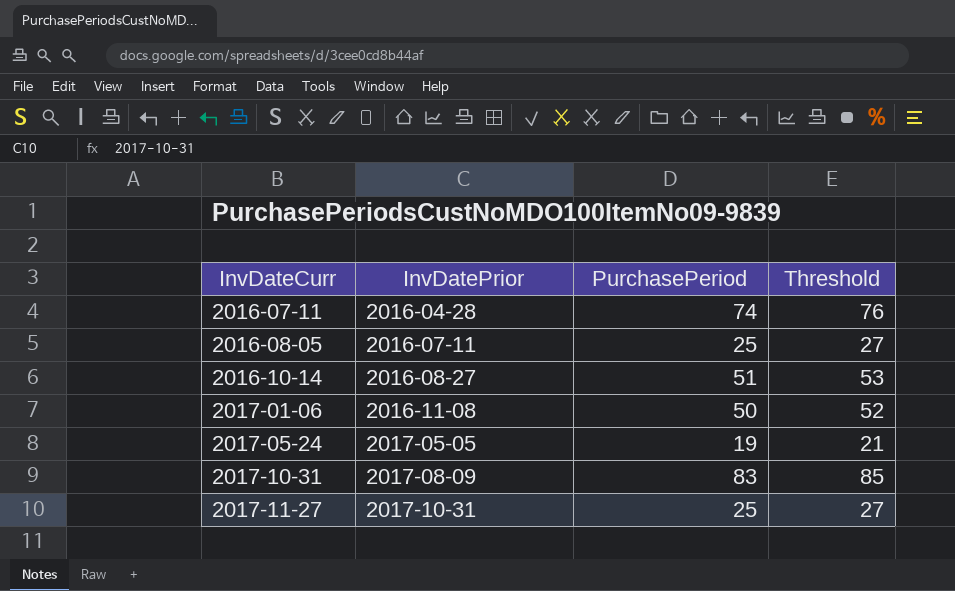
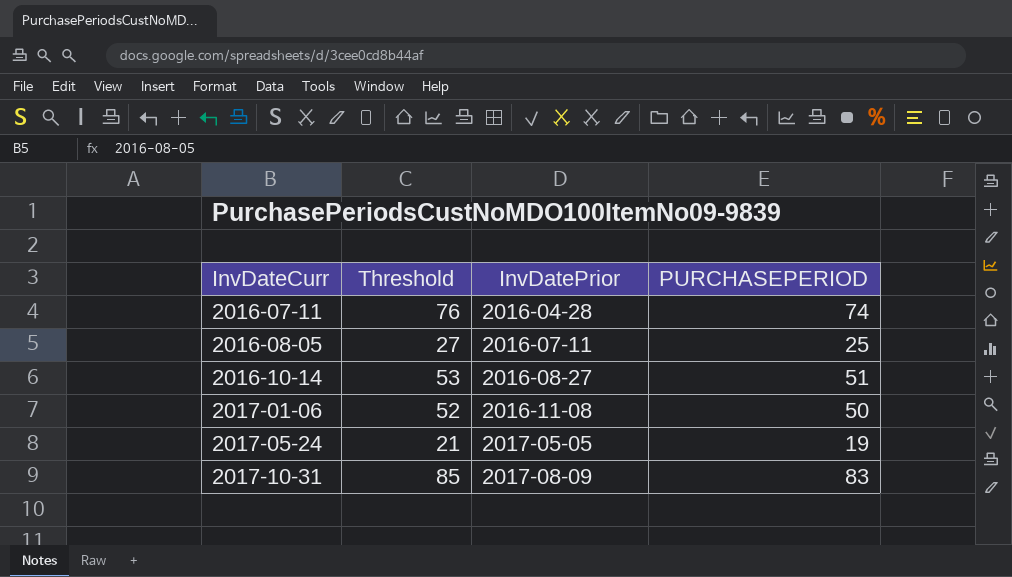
column Threshold | position: 4 -> 2
column name: PurchasePeriod -> PURCHASEPERIOD
row 2017-11-27: 2017-10-31 | 25 | 27 -> none

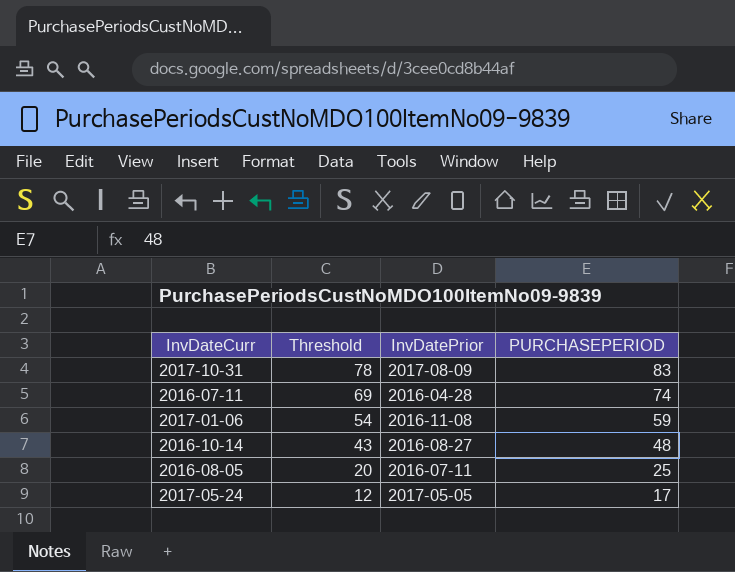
row order: InvDateCurr ascending -> Threshold descending
column Threshold | formula: [PURCHASEPERIOD] + 2 -> [PURCHASEPERIOD] - 5
2017-01-06 | PURCHASEPERIOD: 50 -> 59
2016-10-14 | PURCHASEPERIOD: 51 -> 48
2017-05-24 | PURCHASEPERIOD: 19 -> 17

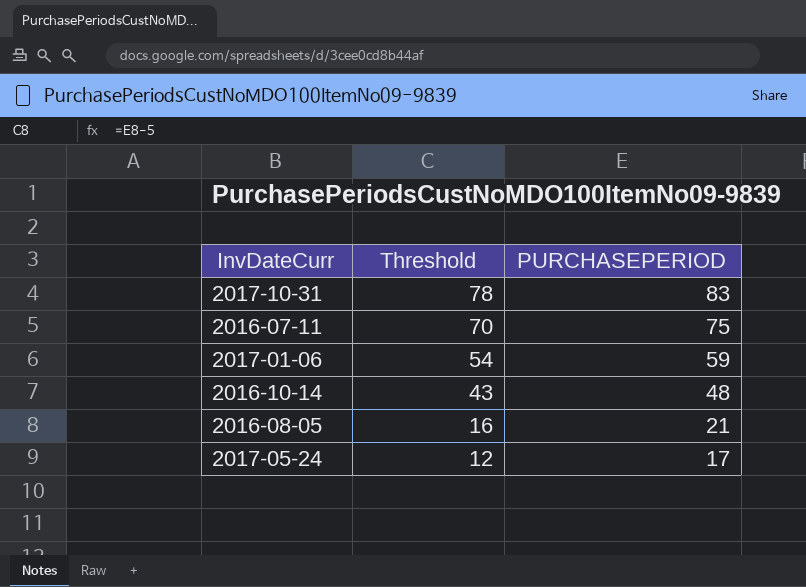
column InvDatePrior | position: 3 -> none
2016-07-11 | Threshold: 69 -> 70
2016-07-11 | PURCHASEPERIOD: 74 -> 75
2016-08-05 | Threshold: 20 -> 16
2016-08-05 | PURCHASEPERIOD: 25 -> 21

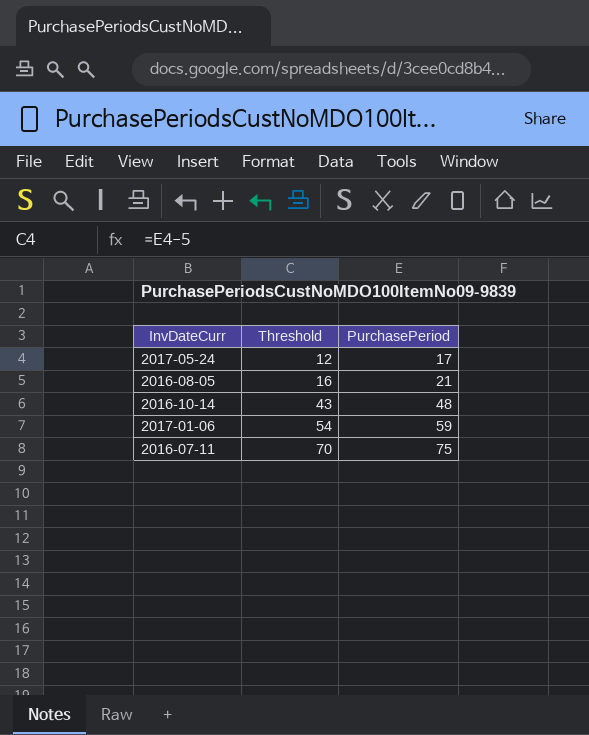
row order: Threshold descending -> Threshold ascending
column name: PURCHASEPERIOD -> PurchasePeriod
row 2017-10-31: 78 | 83 -> none

